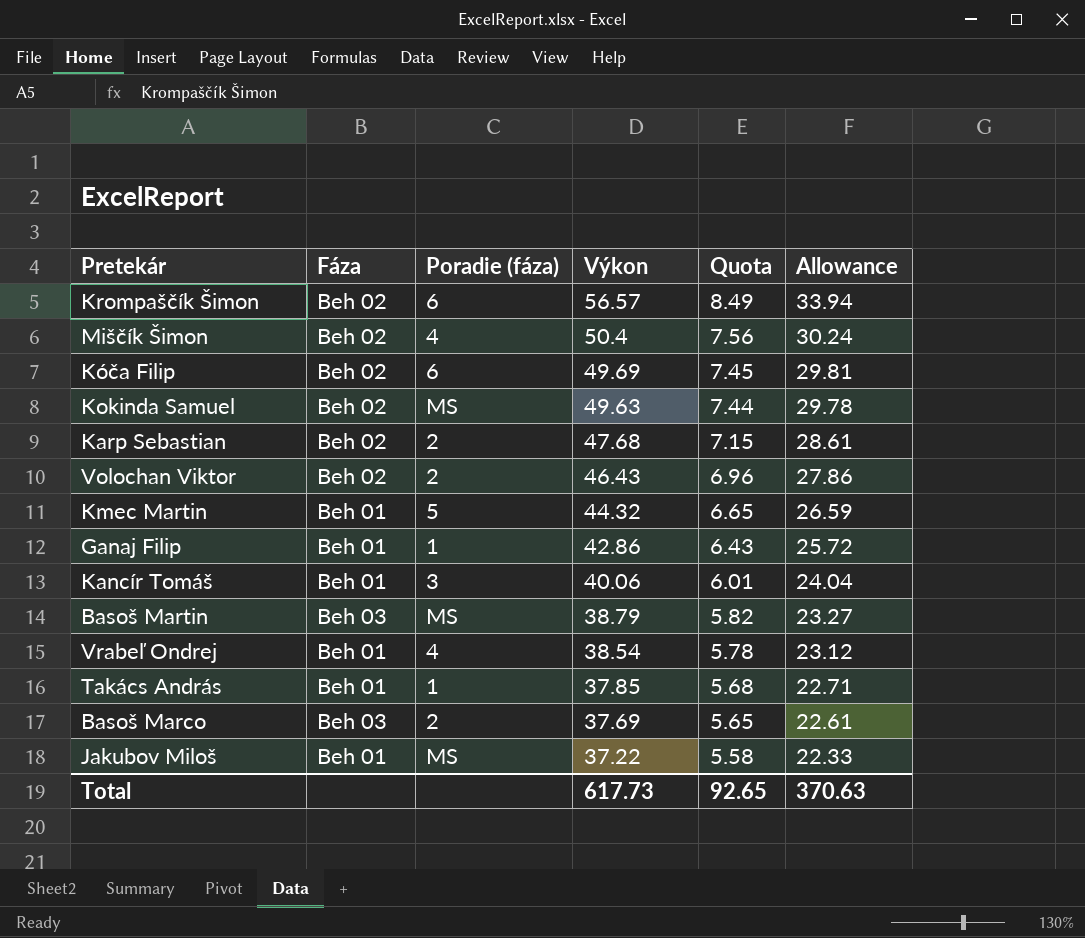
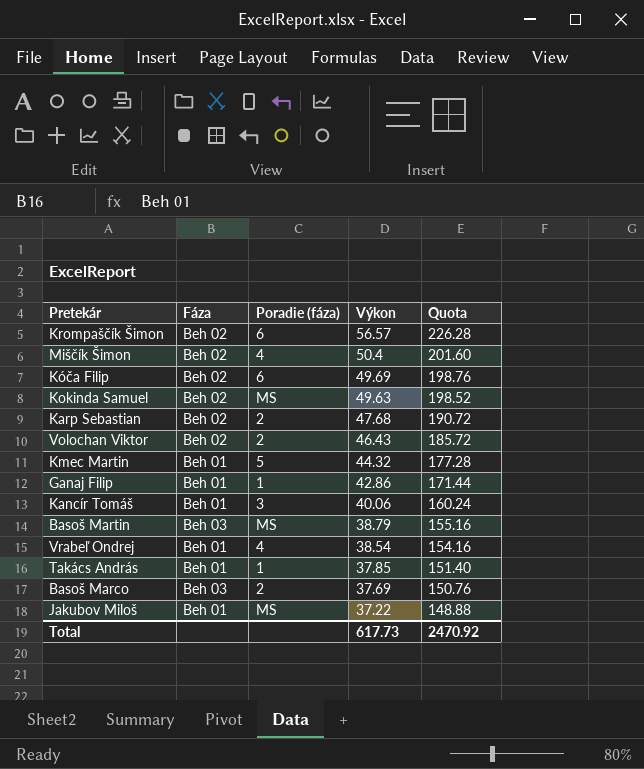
column Allowance | formula: [Výkon] * 0.6 -> none
column Quota | formula: [Výkon] * 0.15 -> [Výkon] * 4
Total | Quota: 92.65 -> 2470.92

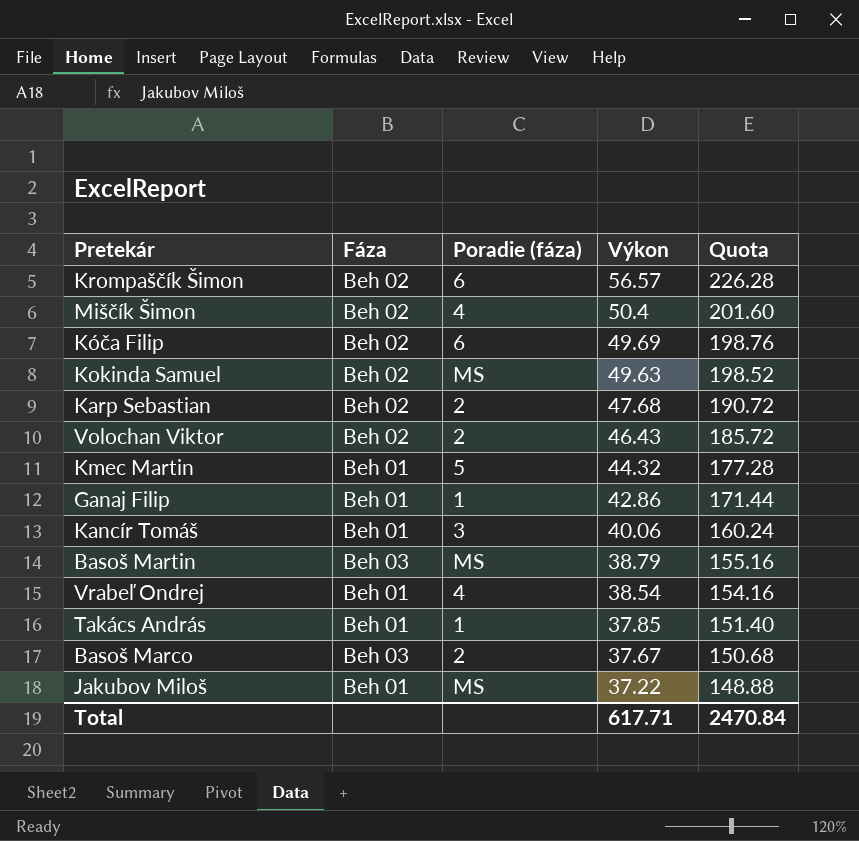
Basoš Marco | Výkon: 37.69 -> 37.67
Basoš Marco | Quota: 150.76 -> 150.68
Total | Výkon: 617.73 -> 617.71
Total | Quota: 2470.92 -> 2470.84

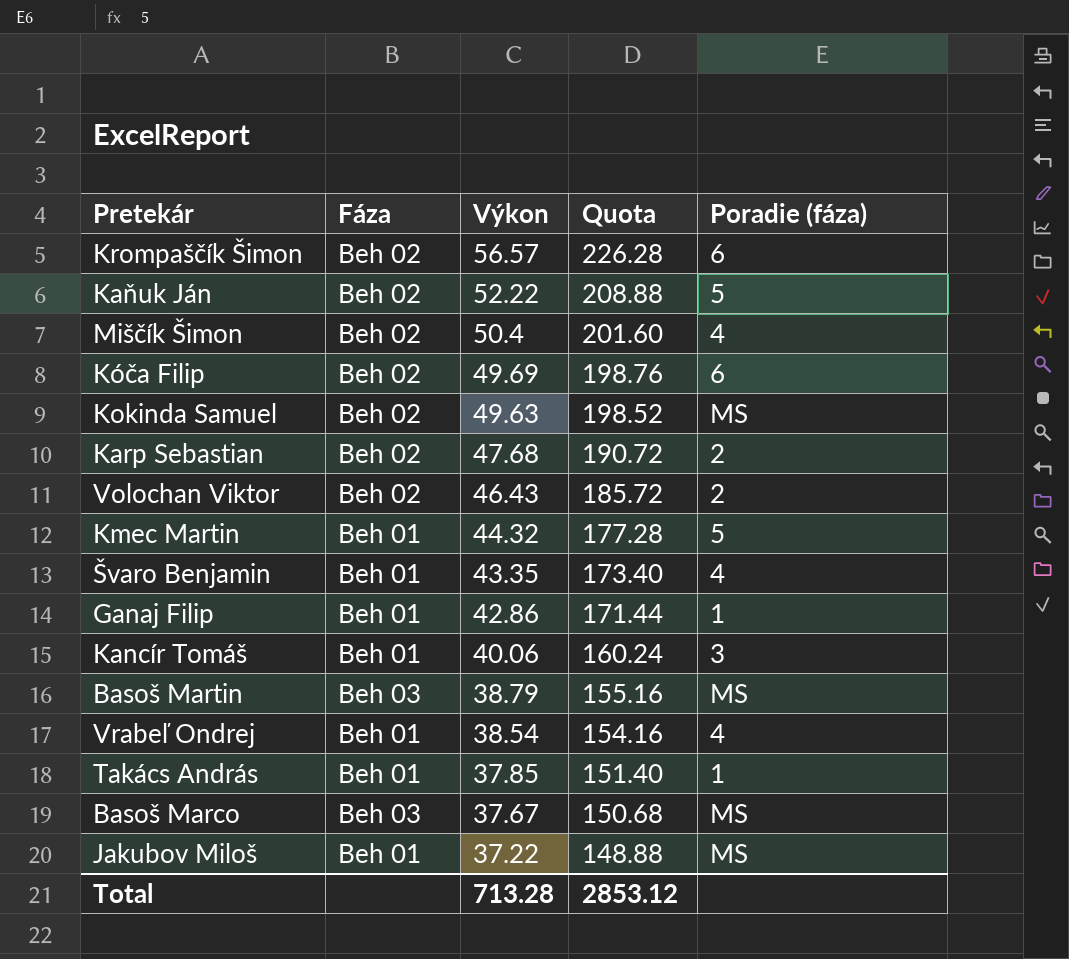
column Poradie (fáza) | position: 3 -> 5
row Kaňuk Ján: none -> Beh 02 | 52.22 | 208.88 | 5
row Švaro Benjamin: none -> Beh 01 | 43.35 | 173.40 | 4
Basoš Marco | Poradie (fáza): 2 -> MS
Total | Výkon: 617.71 -> 713.28
Total | Quota: 2470.84 -> 2853.12

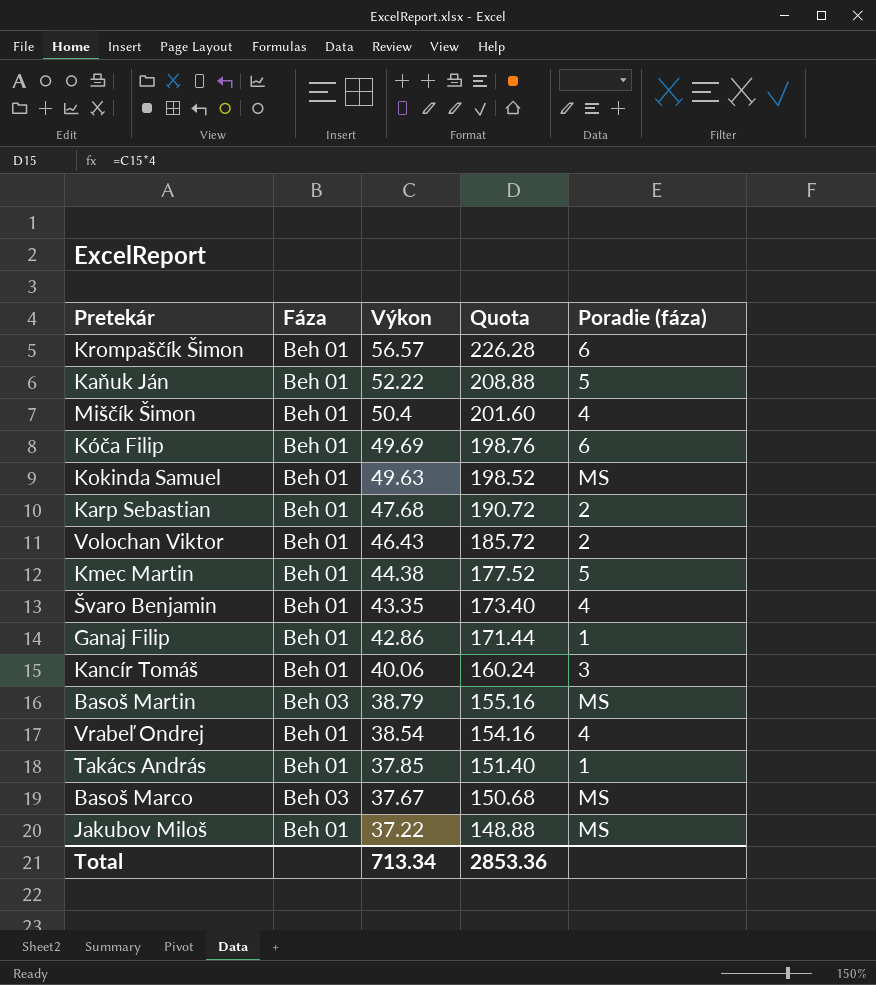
Krompaščík Šimon | Fáza: Beh 02 -> Beh 01
Kaňuk Ján | Fáza: Beh 02 -> Beh 01
Miščík Šimon | Fáza: Beh 02 -> Beh 01
Kóča Filip | Fáza: Beh 02 -> Beh 01
Kokinda Samuel | Fáza: Beh 02 -> Beh 01
Karp Sebastian | Fáza: Beh 02 -> Beh 01
Volochan Viktor | Fáza: Beh 02 -> Beh 01
Kmec Martin | Výkon: 44.32 -> 44.38
Kmec Martin | Quota: 177.28 -> 177.52
Total | Výkon: 713.28 -> 713.34
Total | Quota: 2853.12 -> 2853.36

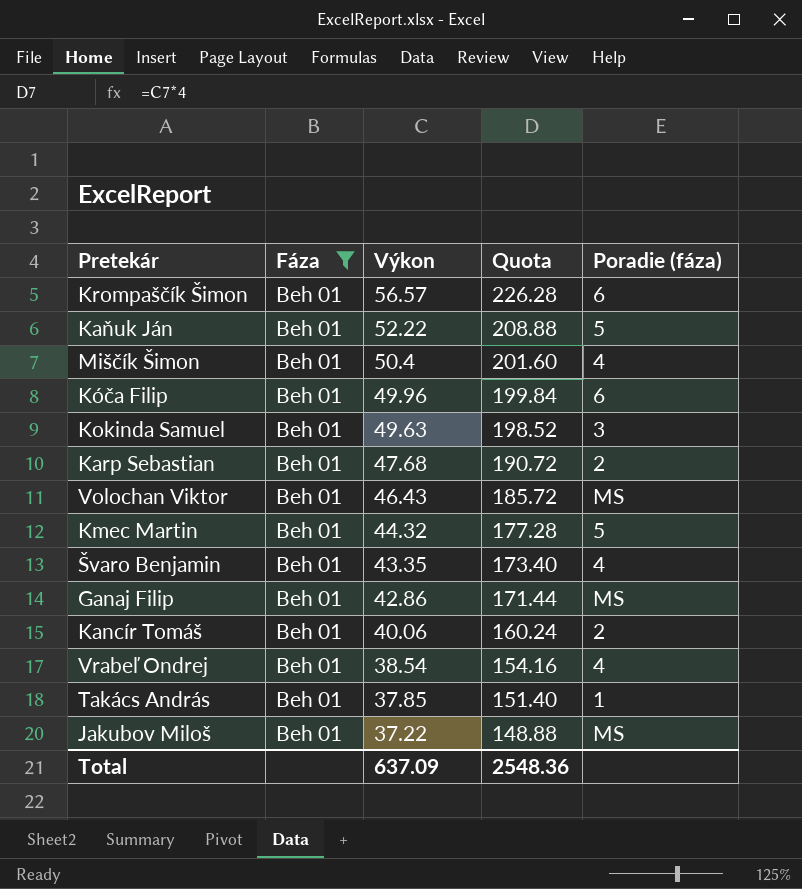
filter: none -> Fáza = Beh 01
Kóča Filip | Výkon: 49.69 -> 49.96
Kóča Filip | Quota: 198.76 -> 199.84
Kokinda Samuel | Poradie (fáza): MS -> 3
Volochan Viktor | Poradie (fáza): 2 -> MS
Kmec Martin | Výkon: 44.38 -> 44.32
Kmec Martin | Quota: 177.52 -> 177.28
Ganaj Filip | Poradie (fáza): 1 -> MS
Kancír Tomáš | Poradie (fáza): 3 -> 2
Total | Výkon: 713.34 -> 637.09
Total | Quota: 2853.36 -> 2548.36

